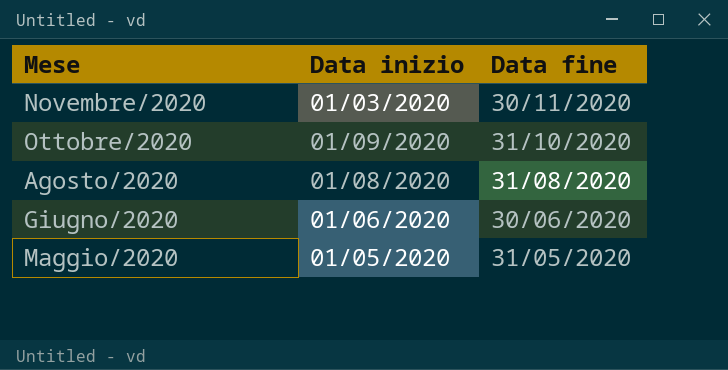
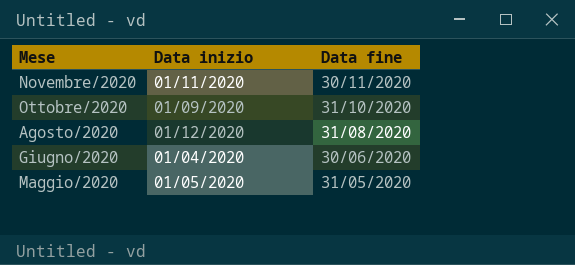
Novembre/2020 | Data inizio: 01/03/2020 -> 01/11/2020
Agosto/2020 | Data inizio: 01/08/2020 -> 01/12/2020
Giugno/2020 | Data inizio: 01/06/2020 -> 01/04/2020

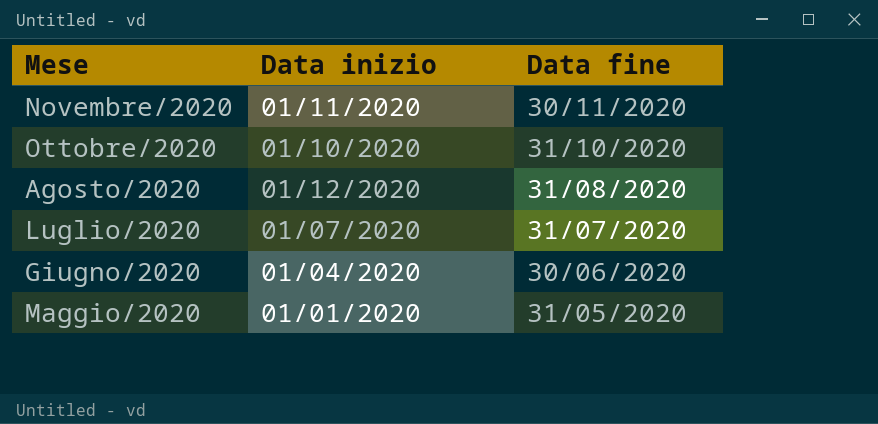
Ottobre/2020 | Data inizio: 01/09/2020 -> 01/10/2020
row Luglio/2020: none -> 01/07/2020 | 31/07/2020
Maggio/2020 | Data inizio: 01/05/2020 -> 01/01/2020

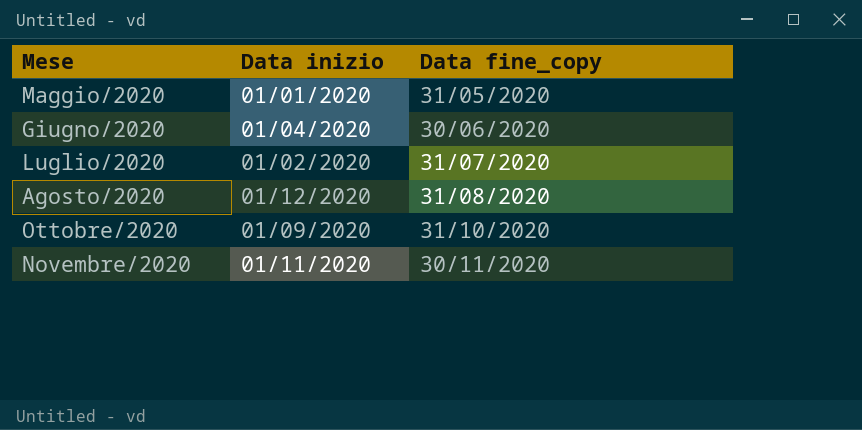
row order: Mese descending -> Mese ascending
column name: Data fine -> Data fine_copy
Luglio/2020 | Data inizio: 01/07/2020 -> 01/02/2020
Ottobre/2020 | Data inizio: 01/10/2020 -> 01/09/2020

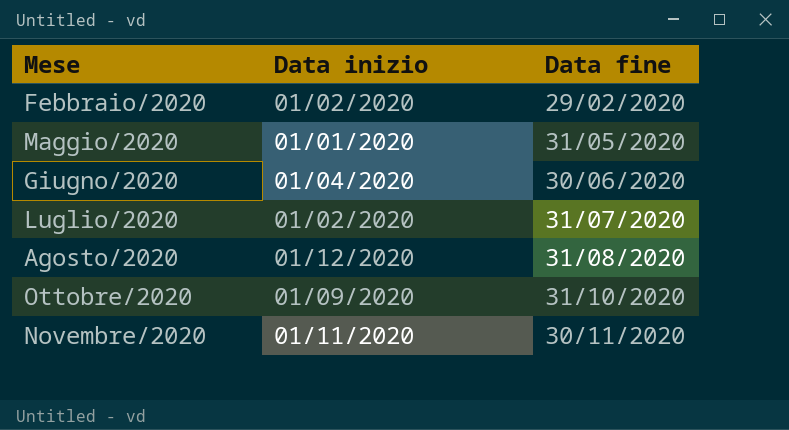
column name: Data fine_copy -> Data fine
row Febbraio/2020: none -> 01/02/2020 | 29/02/2020

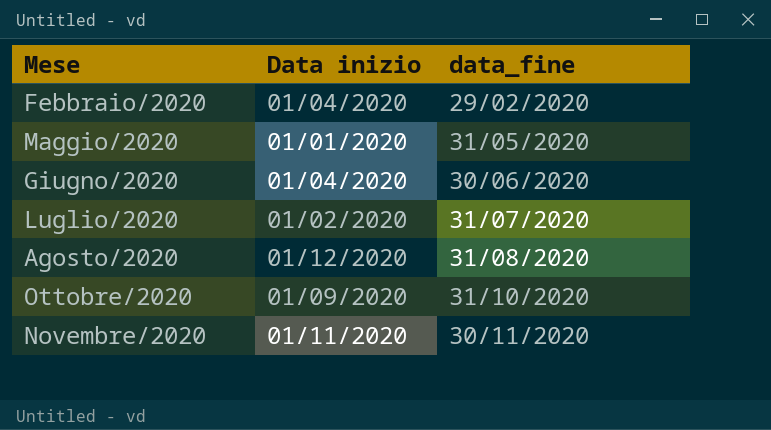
column name: Data fine -> data_fine
Febbraio/2020 | Data inizio: 01/02/2020 -> 01/04/2020

